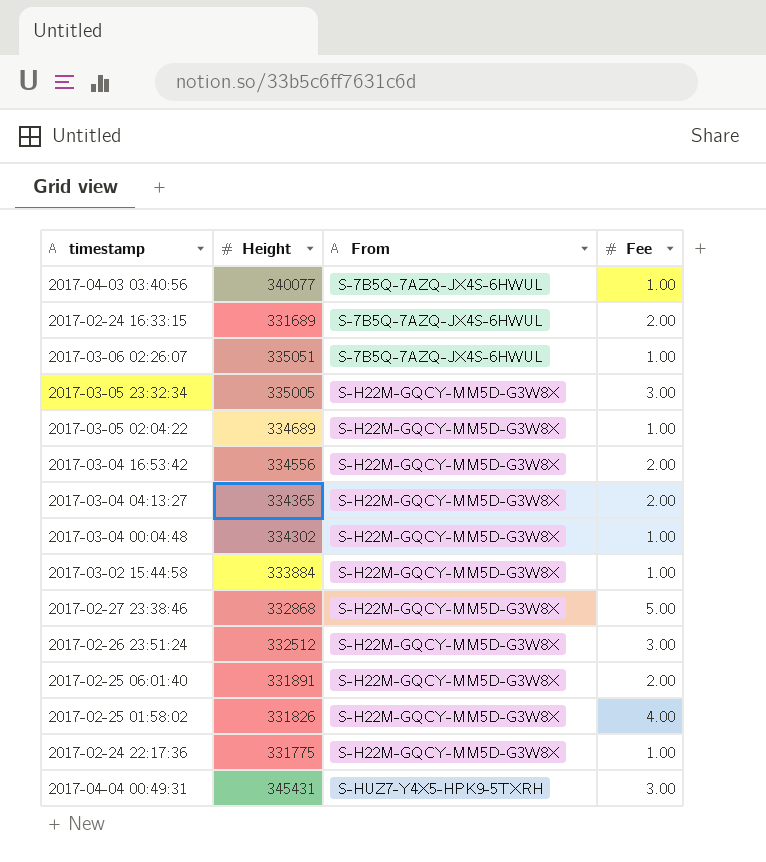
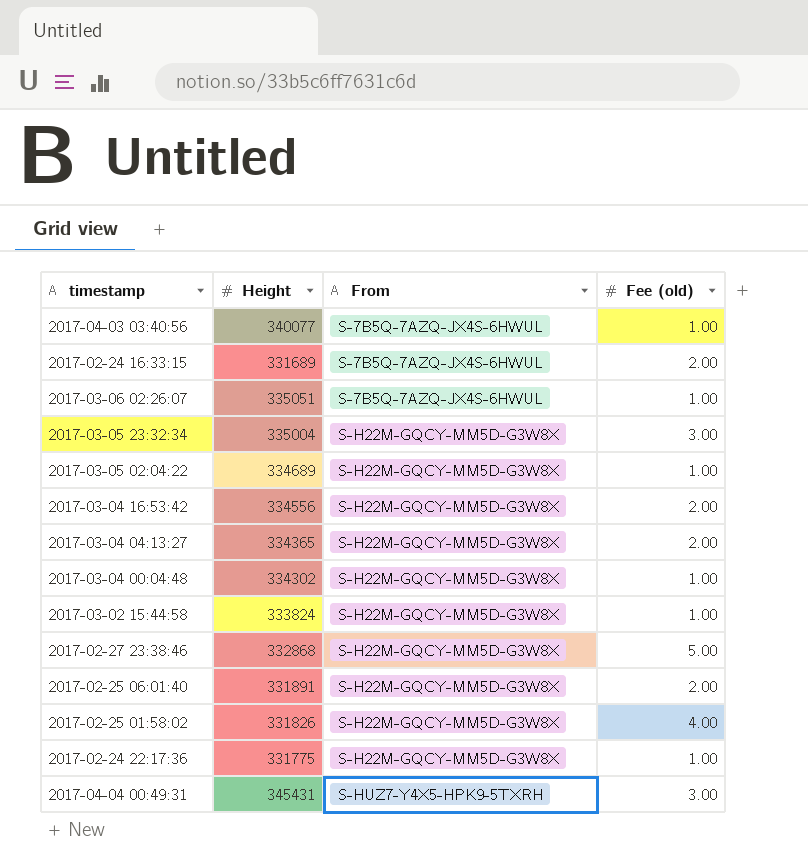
column name: Fee -> Fee (old)
row 2017-02-26 23:51:24: 332512 | S-H22M-GQCY-MM5D-G3W8X | 3.00 -> none
2017-03-05 23:32:34 | Height: 335005 -> 335004
2017-03-02 15:44:58 | Height: 333884 -> 333824

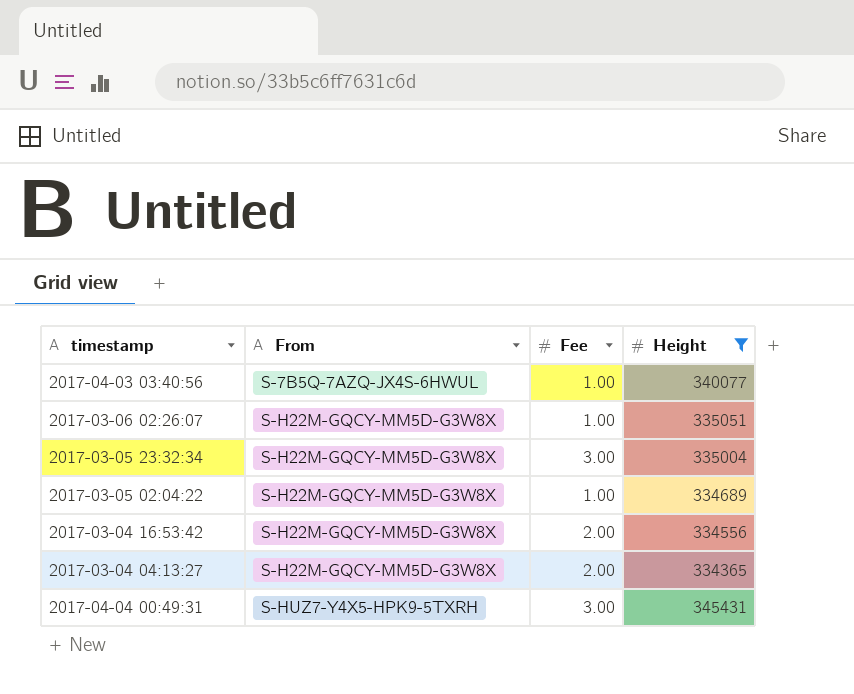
filter: none -> Height >= 334365
column name: Fee (old) -> Fee
column Height | position: 2 -> 4
2017-03-06 02:26:07 | From: S-7B5Q-7AZQ-JX4S-6HWUL -> S-H22M-GQCY-MM5D-G3W8X

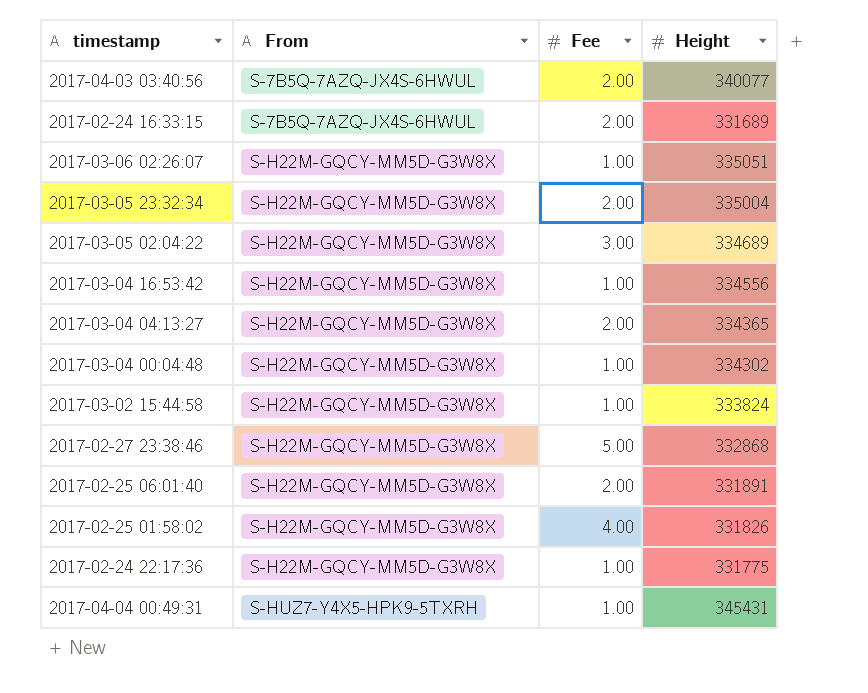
filter: Height >= 334365 -> none
2017-04-03 03:40:56 | Fee: 1.00 -> 2.00
2017-03-05 23:32:34 | Fee: 3.00 -> 2.00
2017-03-05 02:04:22 | Fee: 1.00 -> 3.00
2017-03-04 16:53:42 | Fee: 2.00 -> 1.00
2017-04-04 00:49:31 | Fee: 3.00 -> 1.00

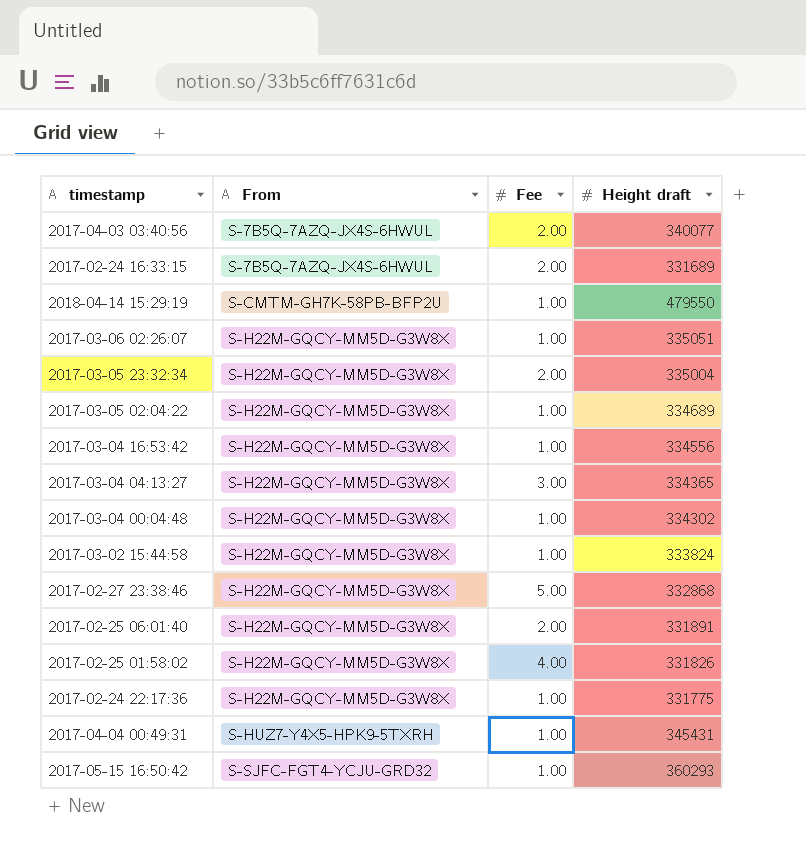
column name: Height -> Height draft
row 2018-04-14 15:29:19: none -> S-CMTM-GH7K-58PB-BFP2U | 1.00 | 479550
2017-03-05 02:04:22 | Fee: 3.00 -> 1.00
2017-03-04 04:13:27 | Fee: 2.00 -> 3.00
row 2017-05-15 16:50:42: none -> S-SJFC-FGT4-YCJU-GRD32 | 1.00 | 360293

